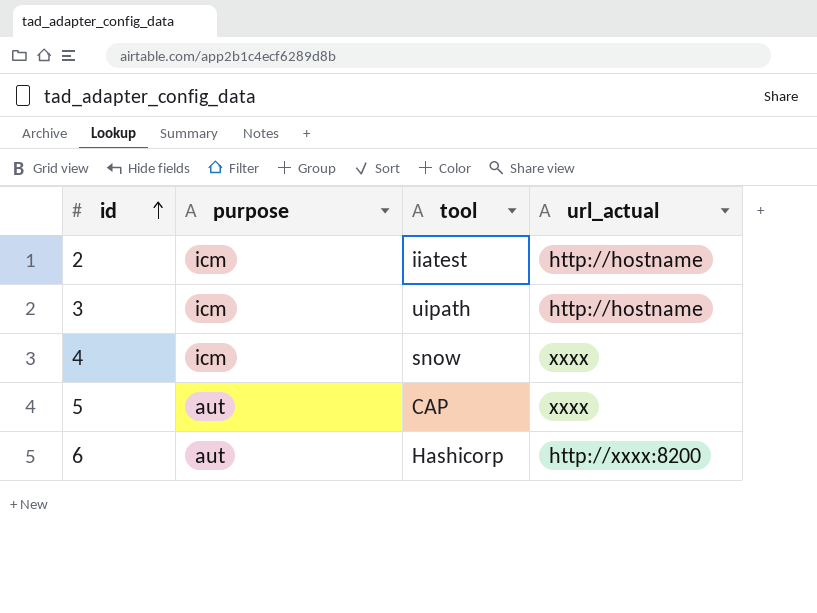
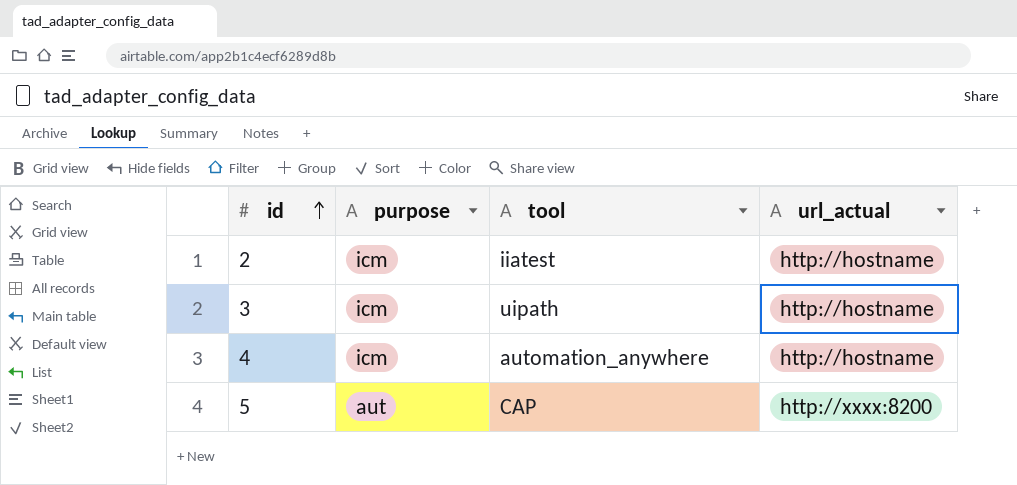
row 6: aut | Hashicorp | http://xxxx:8200 -> none
4 | tool: snow -> automation_anywhere
4 | url_actual: xxxx -> http://hostname
5 | url_actual: xxxx -> http://xxxx:8200

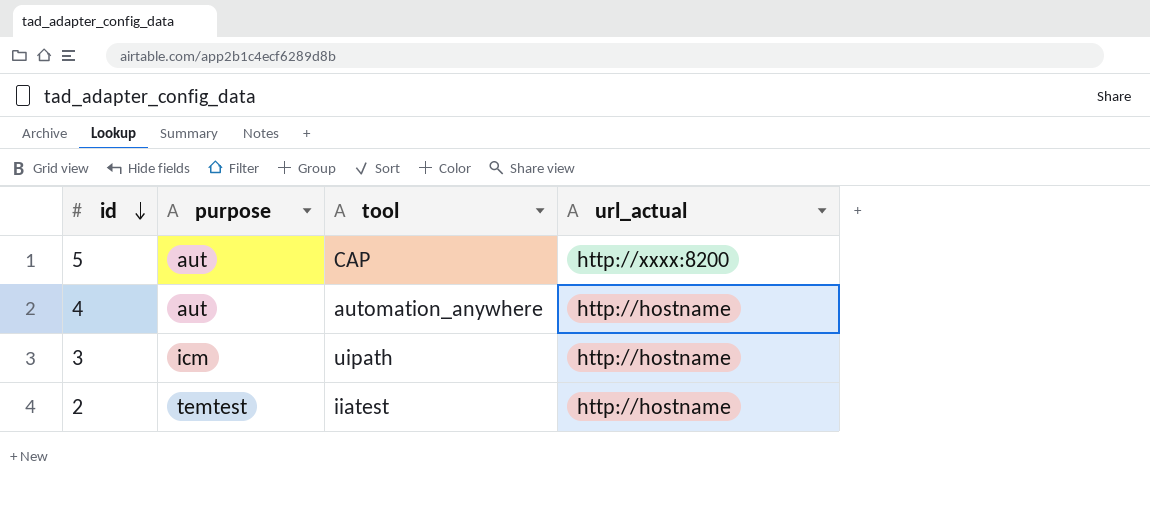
row order: id ascending -> id descending
4 | purpose: icm -> aut
2 | purpose: icm -> temtest

